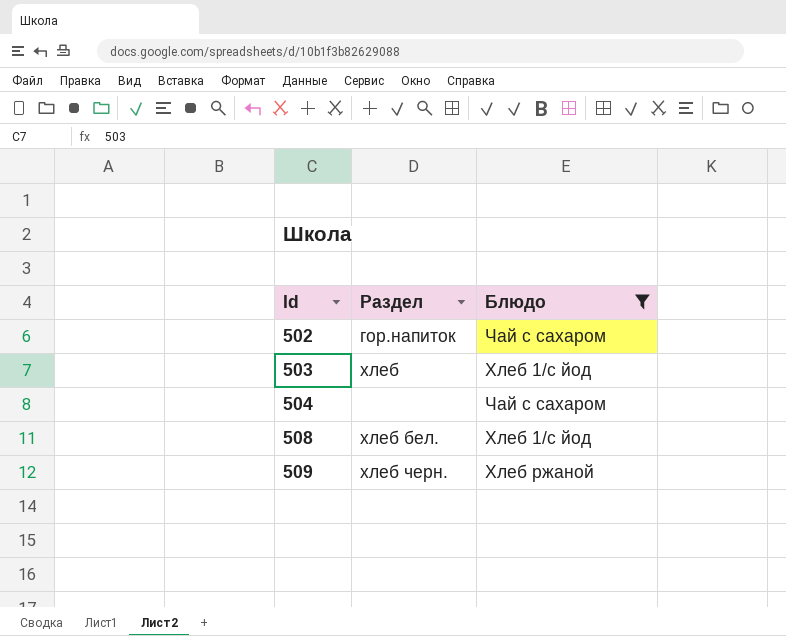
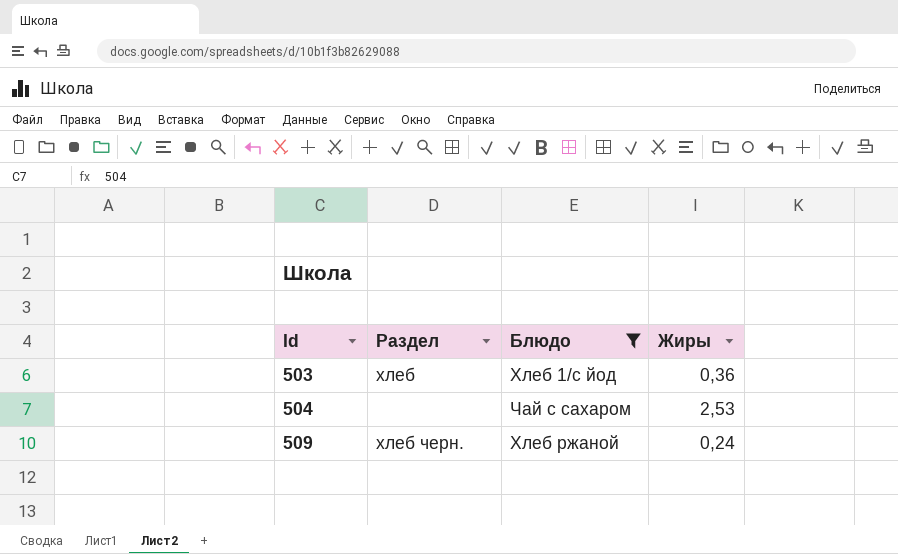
column Жиры | position: none -> 4
row 502: гор.напиток | Чай с сахаром -> none
row 508: хлеб бел. | Хлеб 1/с йод -> none

